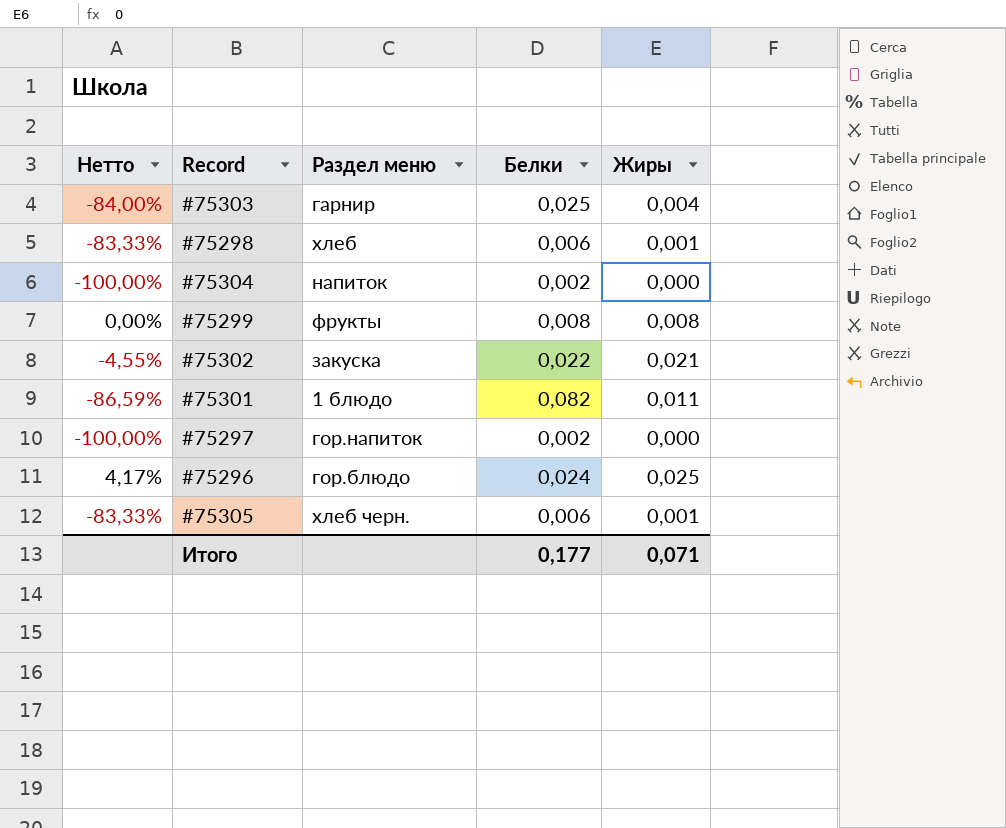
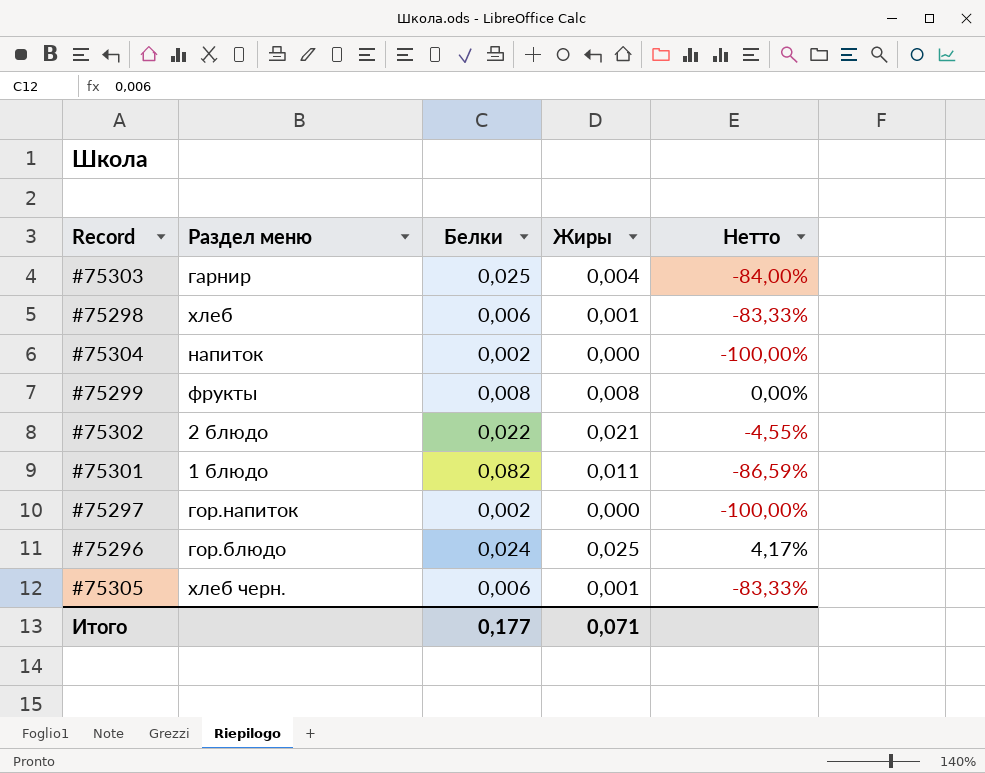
column Нетто | position: 1 -> 5
#75302 | Раздел меню: закуска -> 2 блюдо

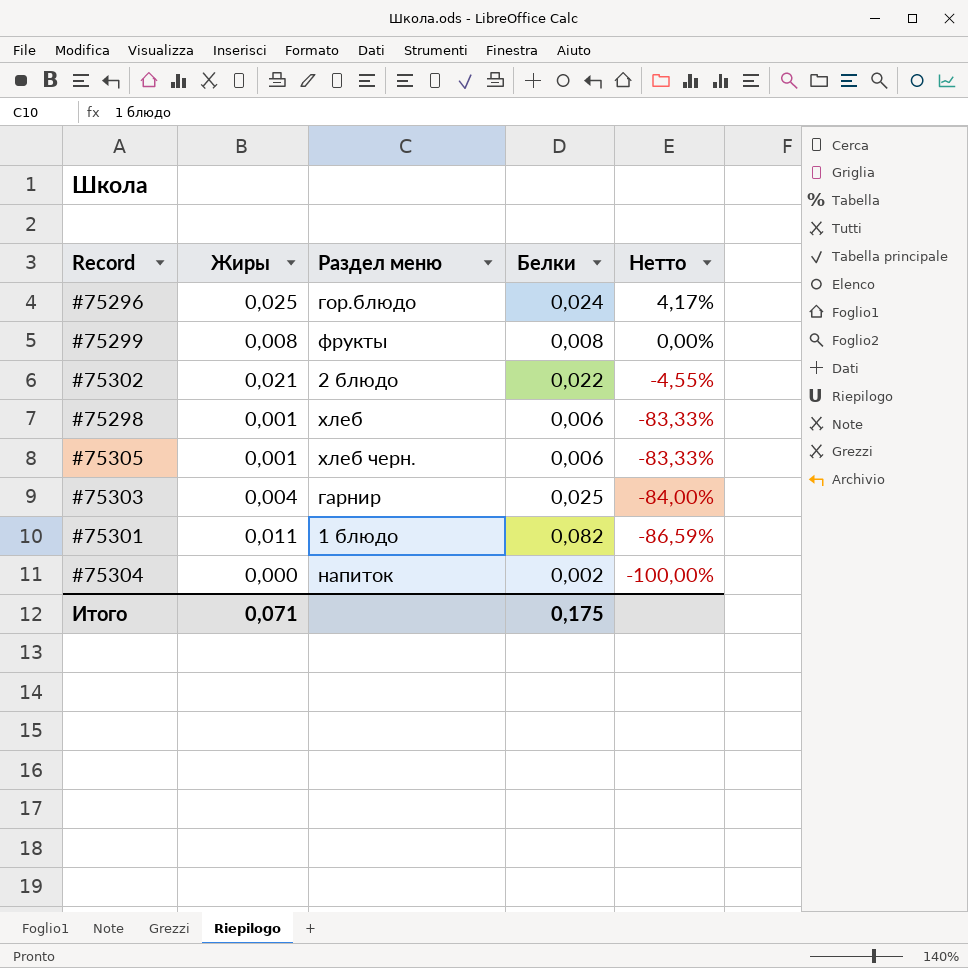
row order: none -> Нетто descending
column Жиры | position: 4 -> 2
row #75297: гор.напиток | 0,002 | 0,000 | -100,00% -> none
Итого | Белки: 0,177 -> 0,175

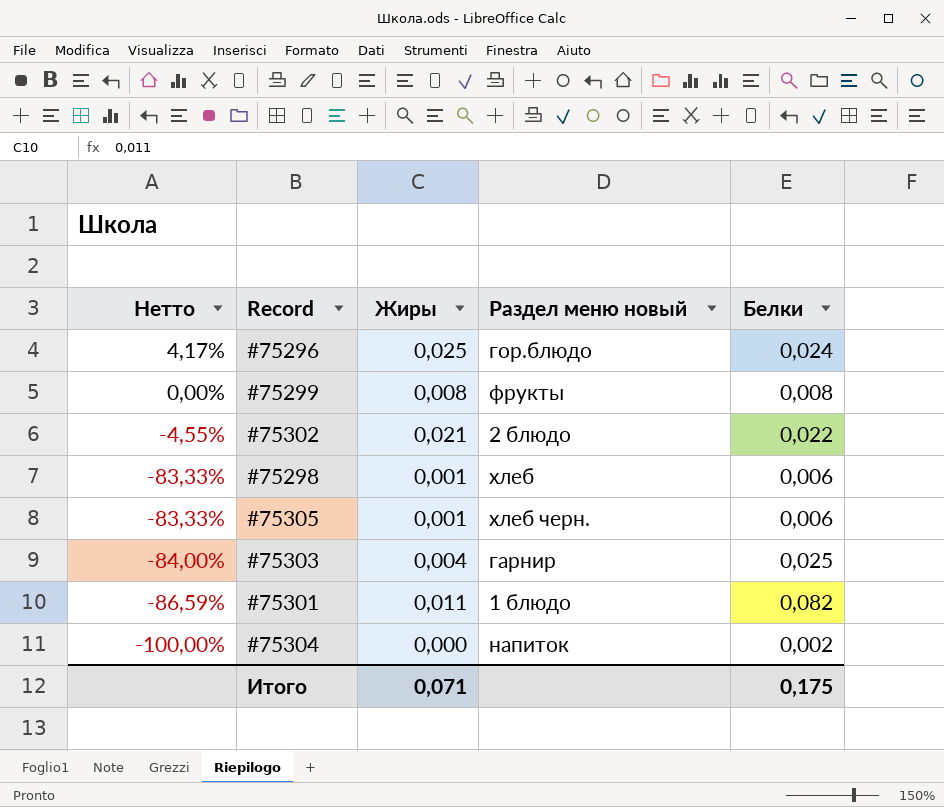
column Нетто | position: 5 -> 1
column name: Раздел меню -> Раздел меню новый

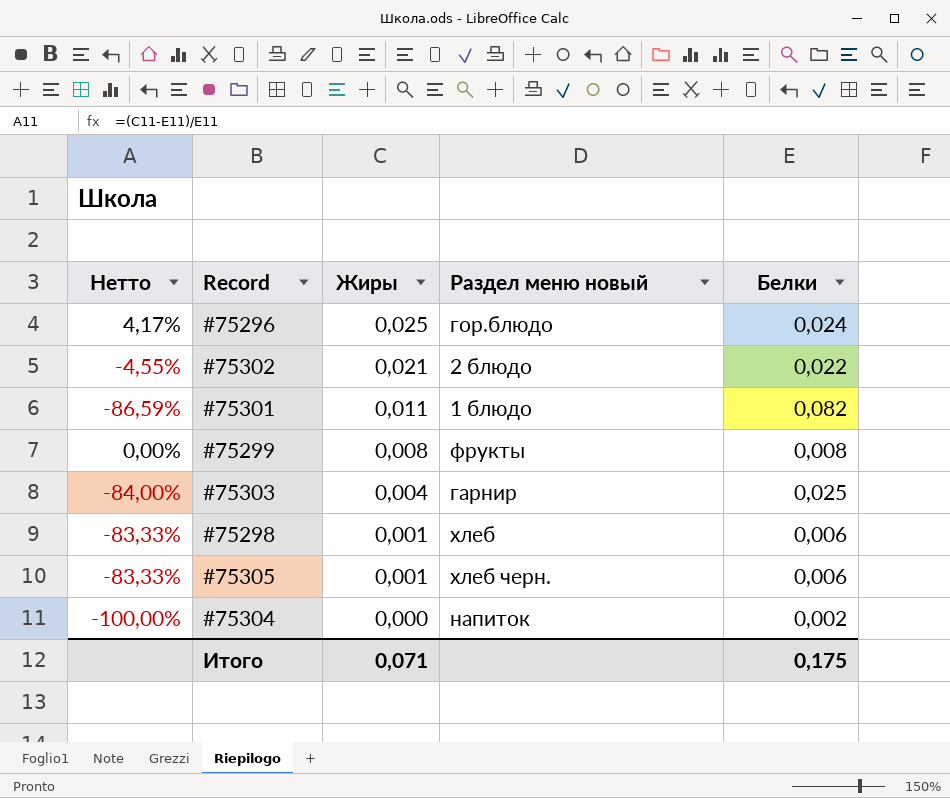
row order: Нетто descending -> Жиры descending

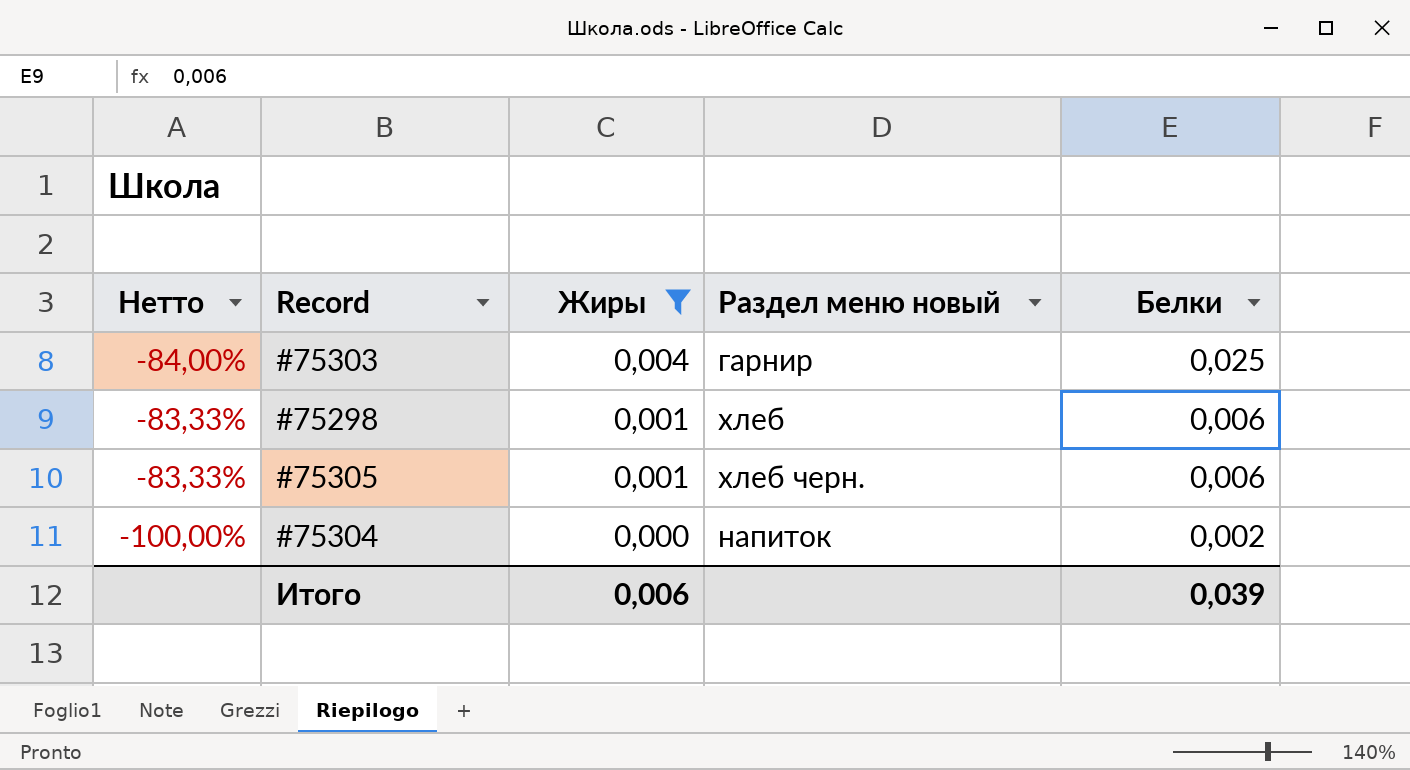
filter: none -> Жиры <= 0,004
Итого | Жиры: 0,071 -> 0,006
Итого | Белки: 0,175 -> 0,039

